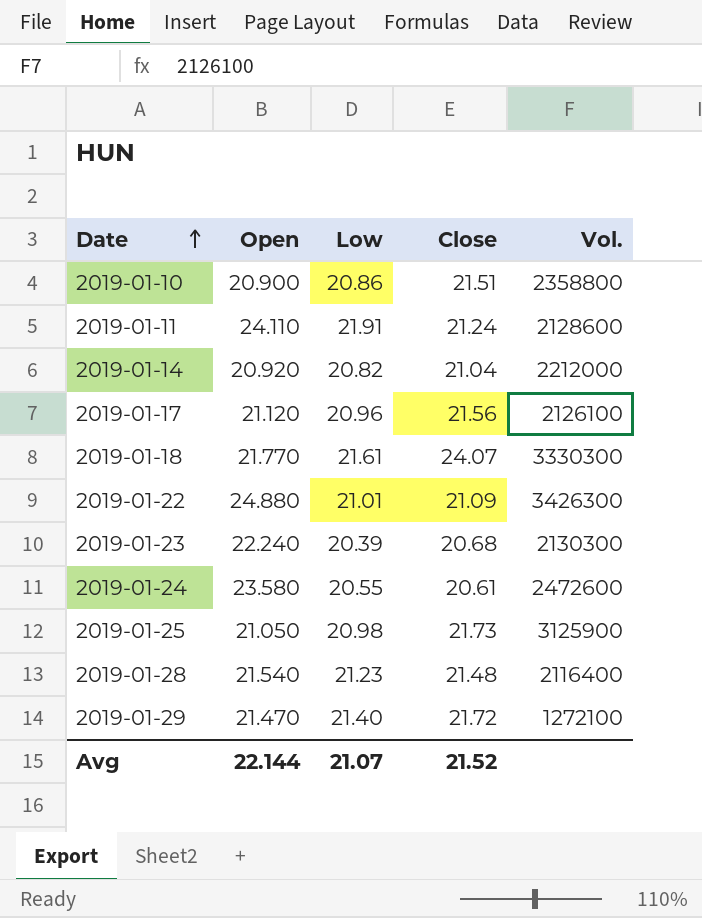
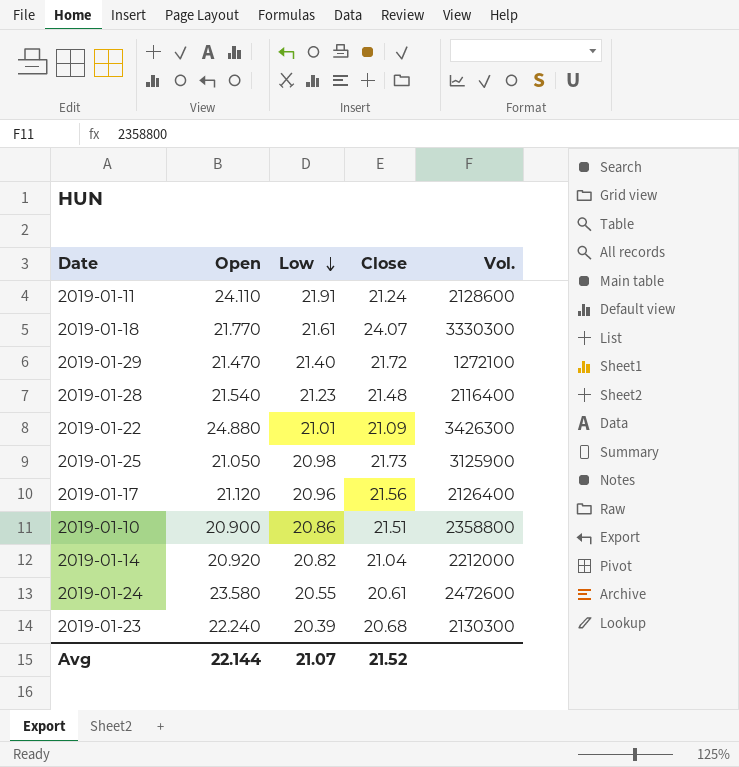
row order: Date ascending -> Low descending
2019-01-17 | Vol.: 2126100 -> 2126400

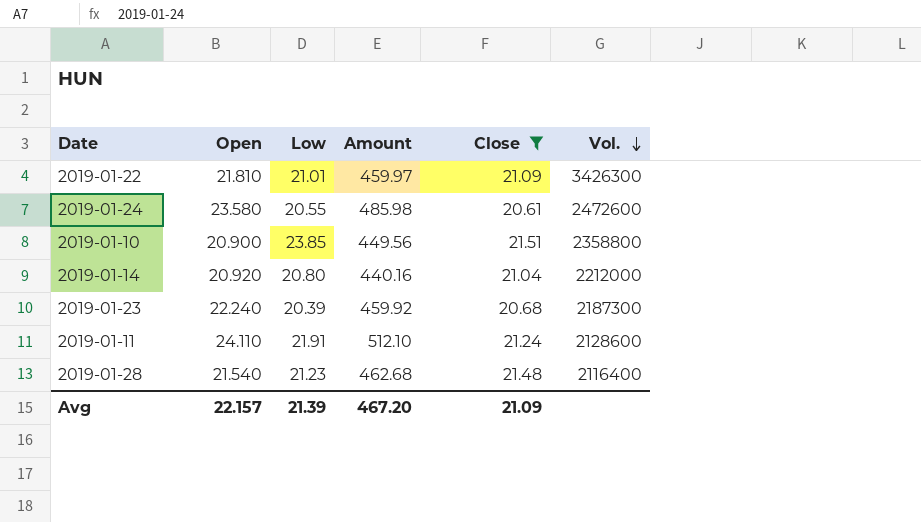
filter: none -> Close <= 21.51
row order: Low descending -> Vol. descending
column Amount | formula: none -> [Open] * [Close]
2019-01-22 | Open: 24.880 -> 21.810
2019-01-10 | Low: 20.86 -> 23.85
2019-01-14 | Low: 20.82 -> 20.80
2019-01-23 | Vol.: 2130300 -> 2187300
Avg | Open: 22.144 -> 22.157
Avg | Low: 21.07 -> 21.39
Avg | Close: 21.52 -> 21.09

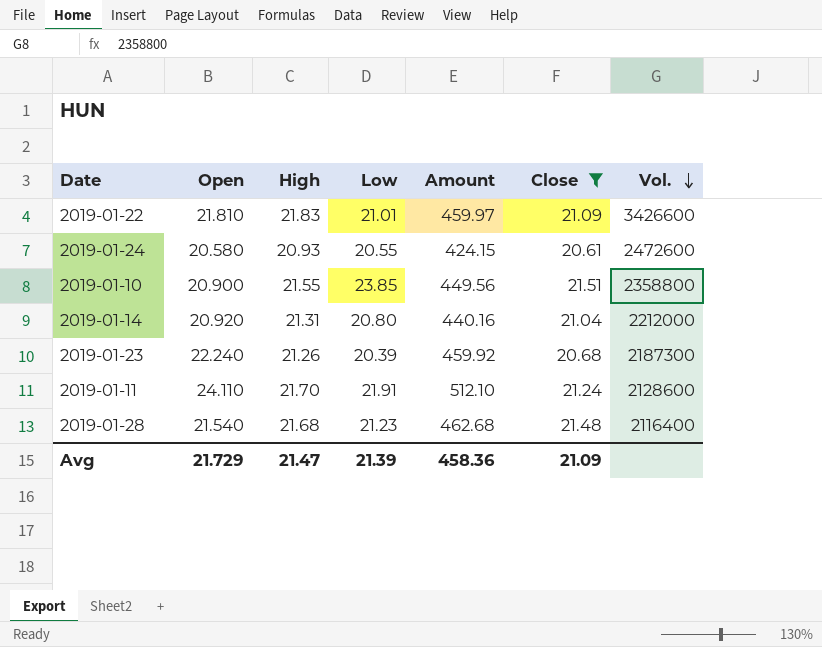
column High | position: none -> 3
2019-01-22 | Vol.: 3426300 -> 3426600
2019-01-24 | Open: 23.580 -> 20.580
2019-01-24 | Amount: 485.98 -> 424.15
Avg | Open: 22.157 -> 21.729
Avg | Amount: 467.20 -> 458.36

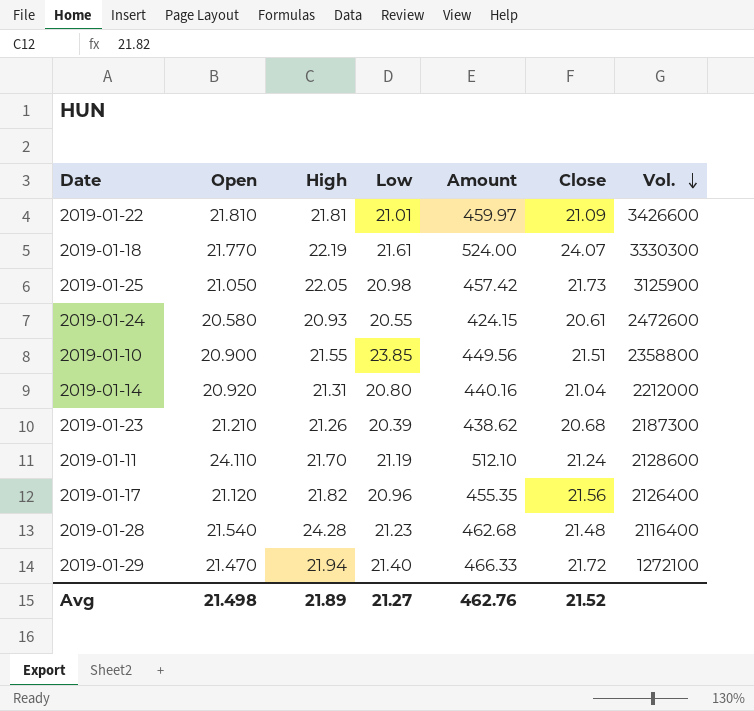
filter: Close <= 21.51 -> none
2019-01-22 | High: 21.83 -> 21.81
2019-01-23 | Open: 22.240 -> 21.210
2019-01-23 | Amount: 459.92 -> 438.62
2019-01-11 | Low: 21.91 -> 21.19
2019-01-28 | High: 21.68 -> 24.28
Avg | Open: 21.729 -> 21.498
Avg | High: 21.47 -> 21.89
Avg | Low: 21.39 -> 21.27
Avg | Amount: 458.36 -> 462.76
Avg | Close: 21.09 -> 21.52

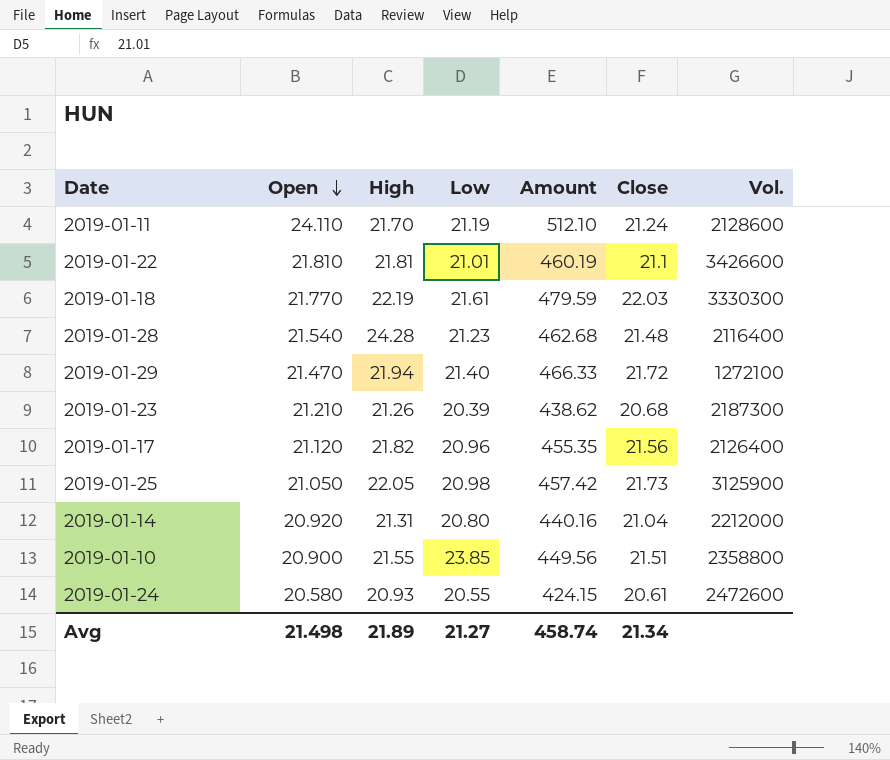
row order: Vol. descending -> Open descending
2019-01-22 | Amount: 459.97 -> 460.19
2019-01-22 | Close: 21.09 -> 21.1
2019-01-18 | Amount: 524.00 -> 479.59
2019-01-18 | Close: 24.07 -> 22.03
Avg | Amount: 462.76 -> 458.74
Avg | Close: 21.52 -> 21.34

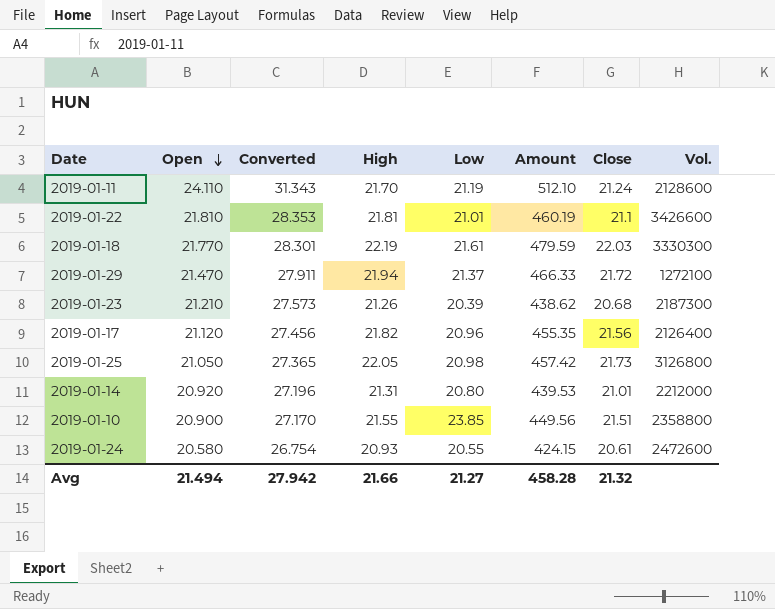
column Converted | formula: none -> [Open] * 1.3
row 2019-01-28: 21.540 | 24.28 | 21.23 | 462.68 | 21.48 | 2116400 -> none
2019-01-29 | Low: 21.40 -> 21.37
2019-01-25 | Vol.: 3125900 -> 3126800
2019-01-14 | Amount: 440.16 -> 439.53
2019-01-14 | Close: 21.04 -> 21.01
Avg | Open: 21.498 -> 21.494
Avg | High: 21.89 -> 21.66
Avg | Amount: 458.74 -> 458.28
Avg | Close: 21.34 -> 21.32

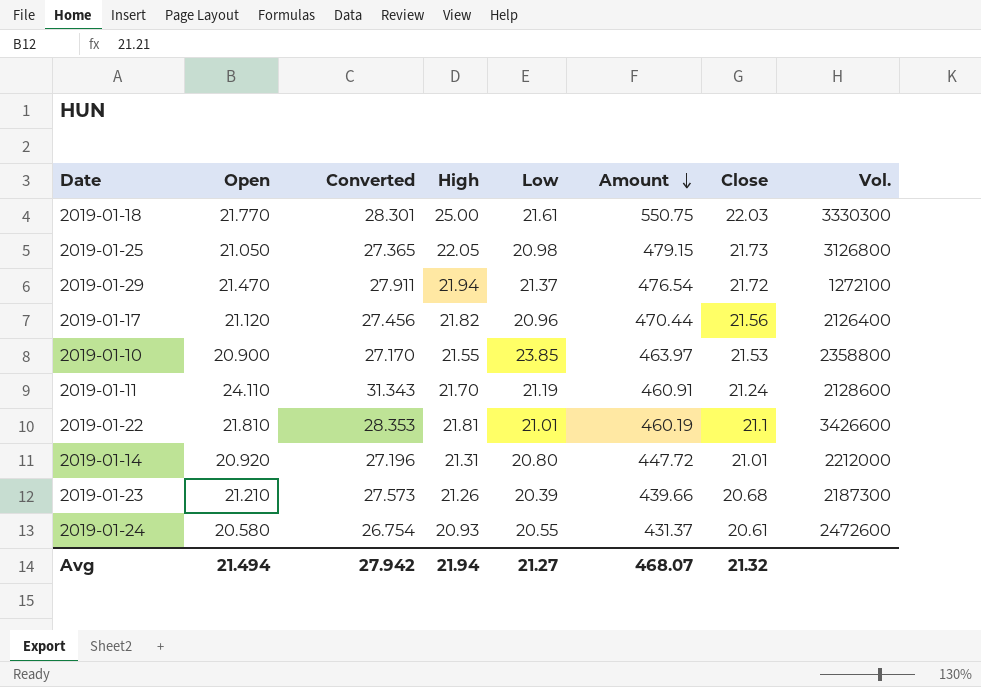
row order: Open descending -> Amount descending
column Amount | formula: [Open] * [Close] -> [High] * [Close]
2019-01-18 | High: 22.19 -> 25.00
2019-01-10 | Close: 21.51 -> 21.53
Avg | High: 21.66 -> 21.94
Avg | Amount: 458.28 -> 468.07

